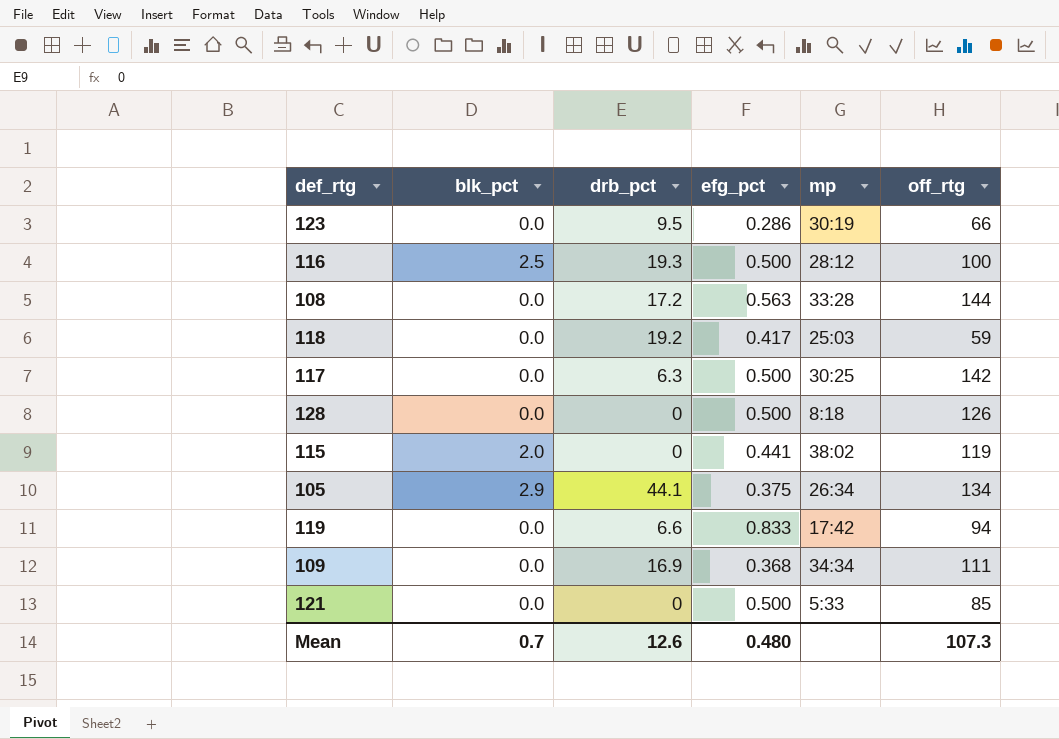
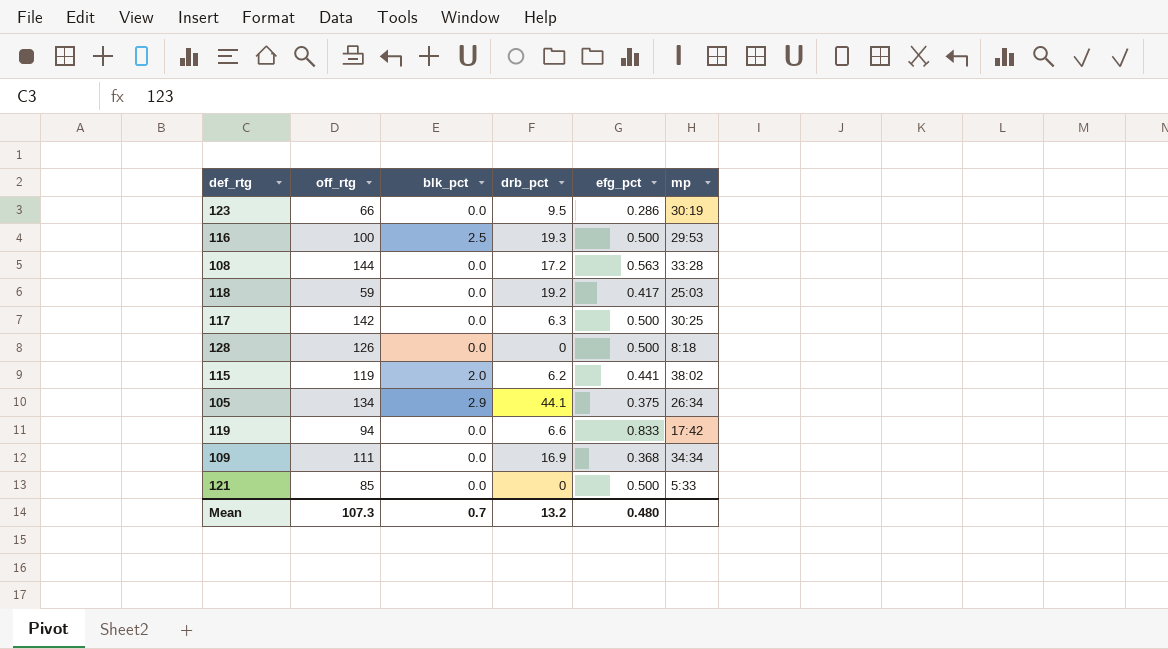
column off_rtg | position: 6 -> 2
116 | mp: 28:12 -> 29:53
115 | drb_pct: 0 -> 6.2
Mean | drb_pct: 12.6 -> 13.2

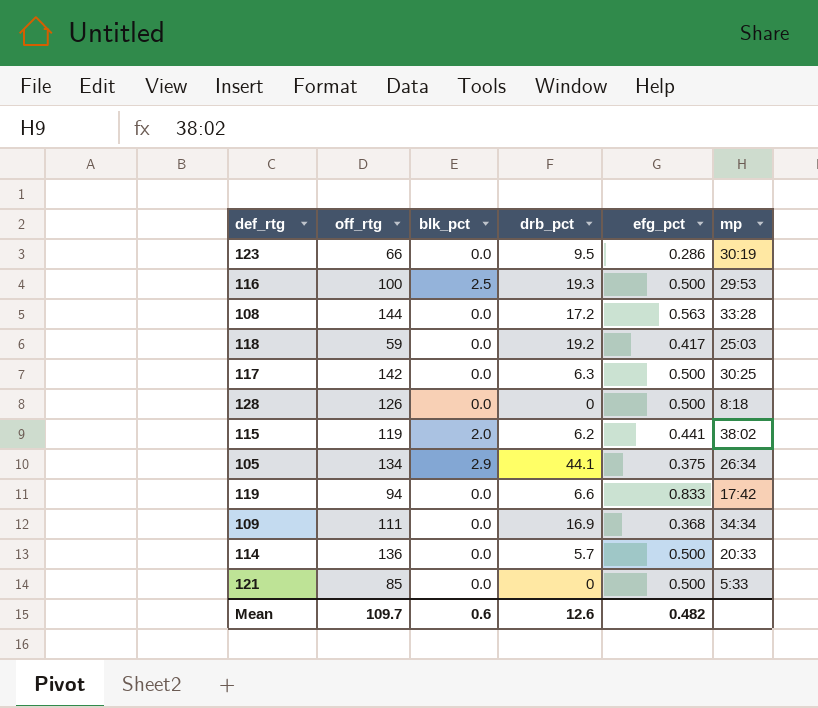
row 114: none -> 136 | 0.0 | 5.7 | 0.500 | 20:33
Mean | off_rtg: 107.3 -> 109.7
Mean | blk_pct: 0.7 -> 0.6
Mean | drb_pct: 13.2 -> 12.6
Mean | efg_pct: 0.480 -> 0.482

